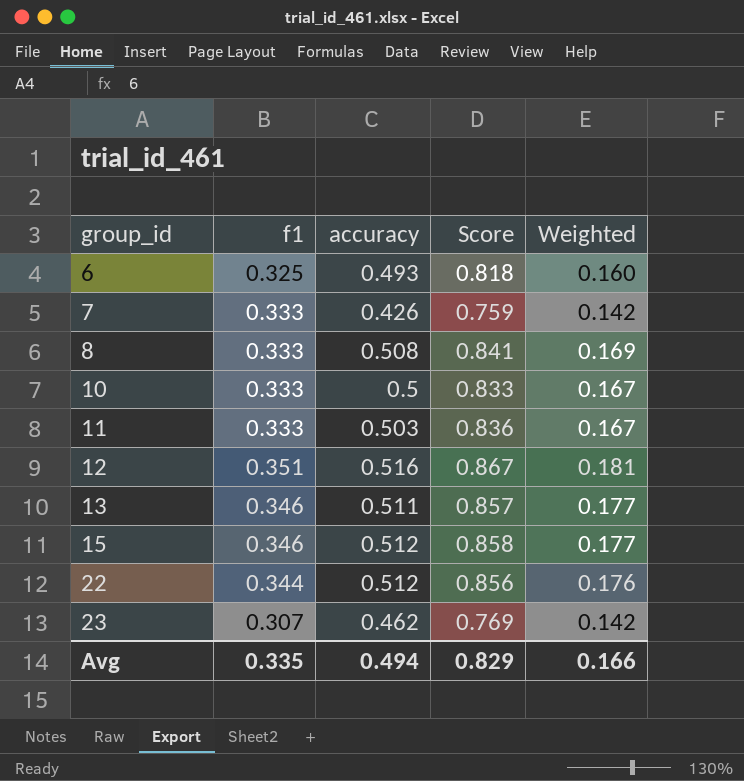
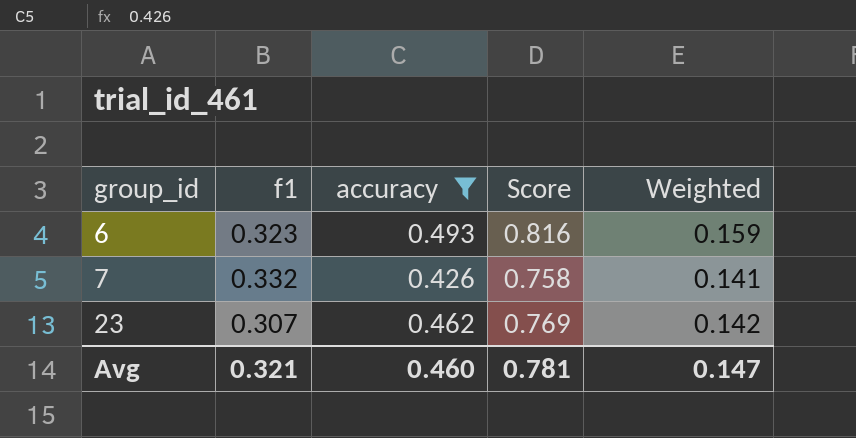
filter: none -> accuracy <= 0.493
6 | f1: 0.325 -> 0.323
6 | Score: 0.818 -> 0.816
6 | Weighted: 0.160 -> 0.159
7 | f1: 0.333 -> 0.332
7 | Score: 0.759 -> 0.758
7 | Weighted: 0.142 -> 0.141
Avg | f1: 0.335 -> 0.321
Avg | accuracy: 0.494 -> 0.460
Avg | Score: 0.829 -> 0.781
Avg | Weighted: 0.166 -> 0.147

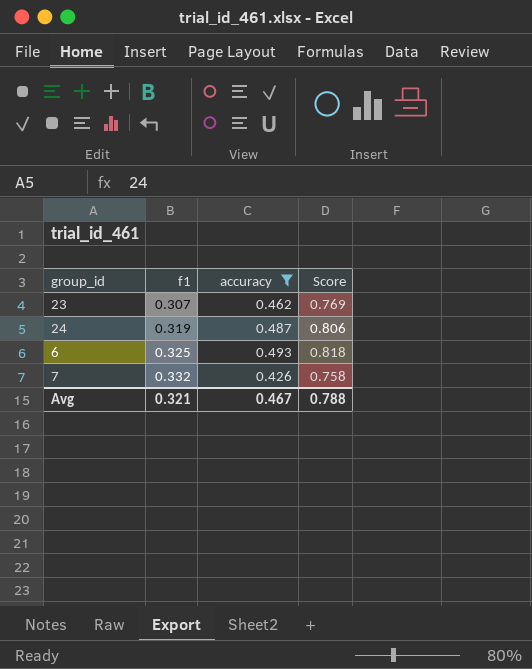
row order: group_id ascending -> f1 ascending
column Weighted | formula: [f1] * [accuracy] -> none
row 24: none -> 0.319 | 0.487 | 0.806
6 | f1: 0.323 -> 0.325
6 | Score: 0.816 -> 0.818
Avg | accuracy: 0.460 -> 0.467
Avg | Score: 0.781 -> 0.788

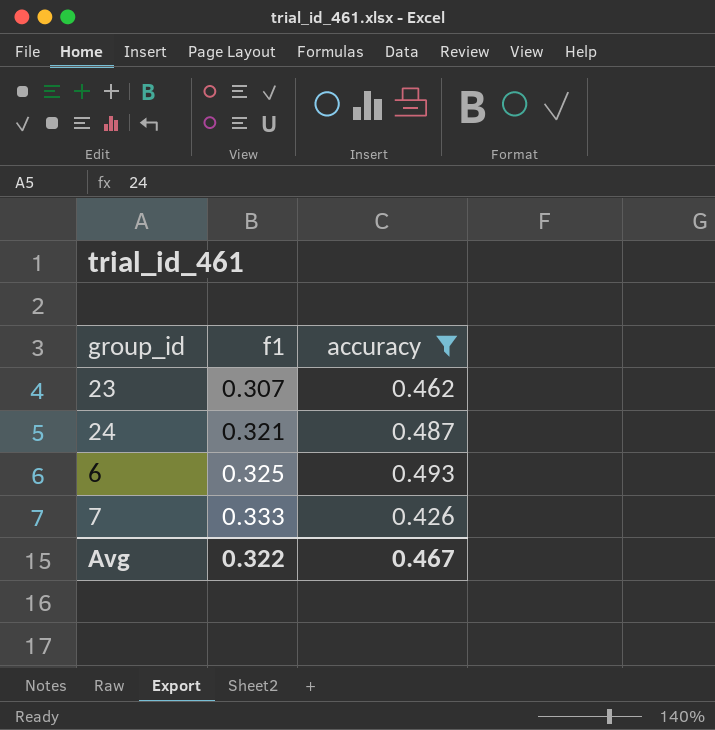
column Score | formula: [f1] + [accuracy] -> none
24 | f1: 0.319 -> 0.321
7 | f1: 0.332 -> 0.333
Avg | f1: 0.321 -> 0.322

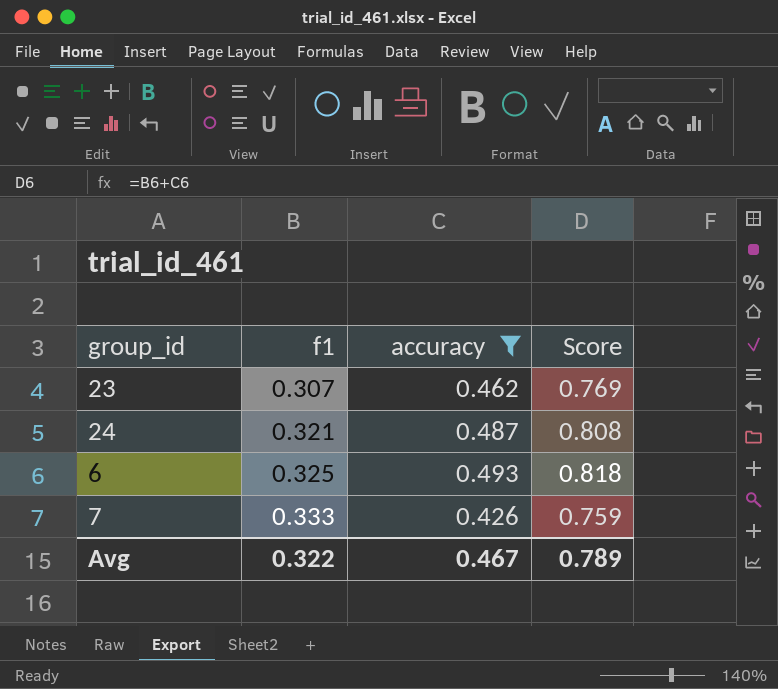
column Score | formula: none -> [f1] + [accuracy]

